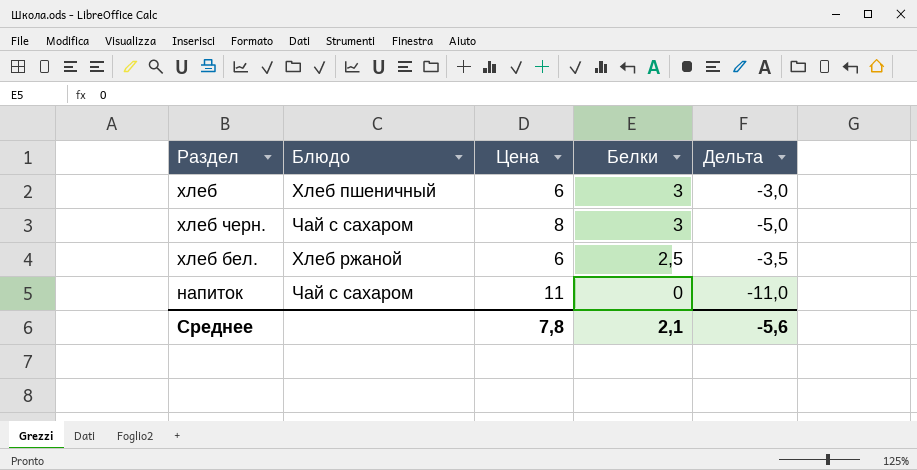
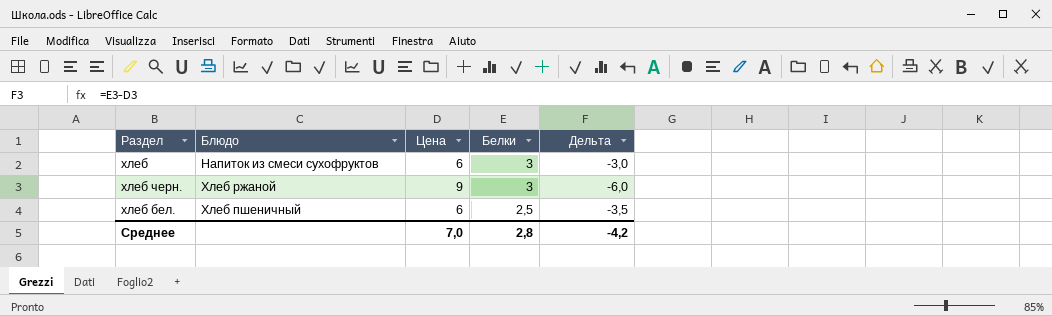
row напиток: Чай с сахаром | 11 | 0 | -11,0 -> none
хлеб | Блюдо: Хлеб пшеничный -> Напиток из смеси сухофруктов
хлеб черн. | Блюдо: Чай с сахаром -> Хлеб ржаной
хлеб черн. | Цена: 8 -> 9
хлеб черн. | Дельта: -5,0 -> -6,0
хлеб бел. | Блюдо: Хлеб ржаной -> Хлеб пшеничный
Среднее | Цена: 7,8 -> 7,0
Среднее | Белки: 2,1 -> 2,8
Среднее | Дельта: -5,6 -> -4,2

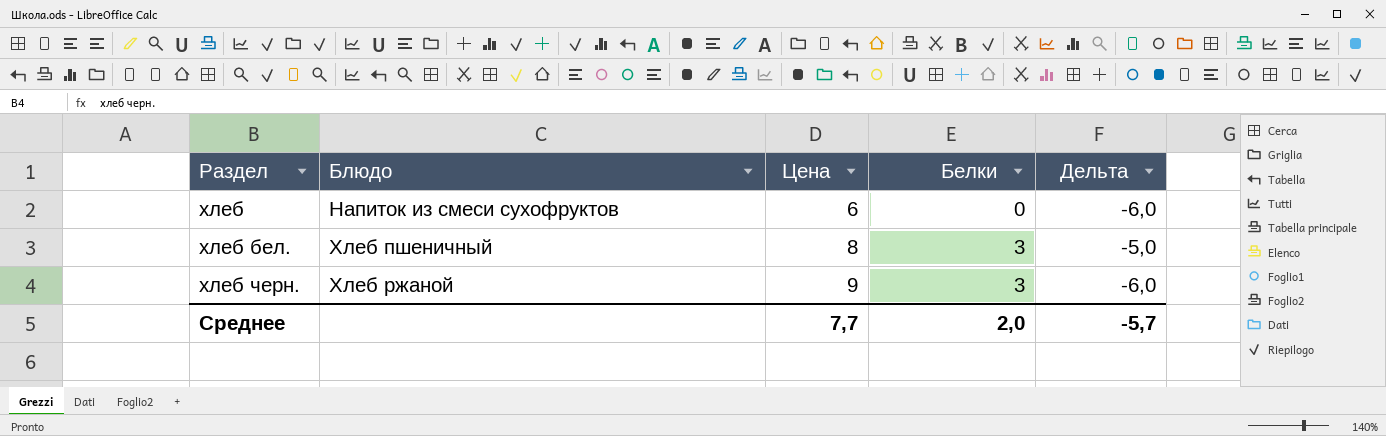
row order: Белки descending -> Раздел ascending
хлеб | Белки: 3 -> 0
хлеб | Дельта: -3,0 -> -6,0
хлеб бел. | Цена: 6 -> 8
хлеб бел. | Белки: 2,5 -> 3
хлеб бел. | Дельта: -3,5 -> -5,0
Среднее | Цена: 7,0 -> 7,7
Среднее | Белки: 2,8 -> 2,0
Среднее | Дельта: -4,2 -> -5,7

